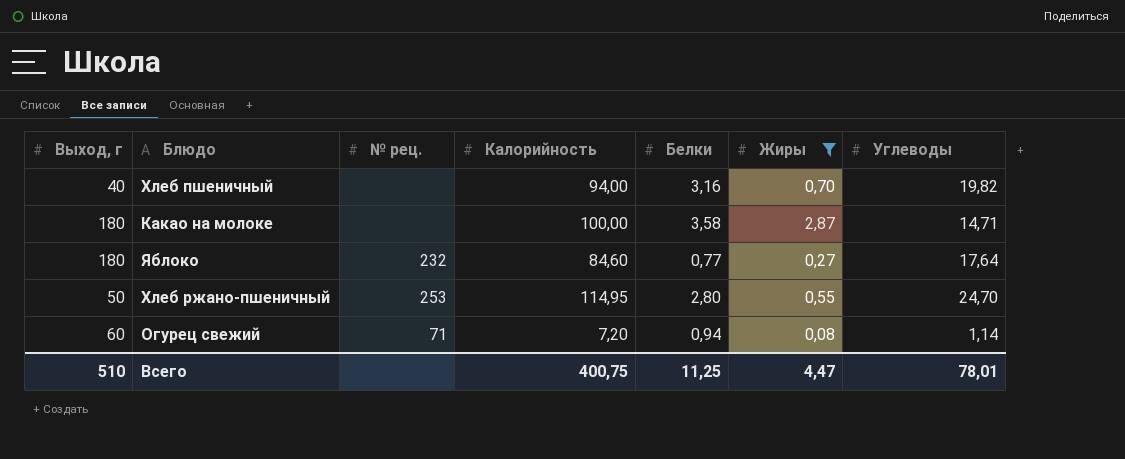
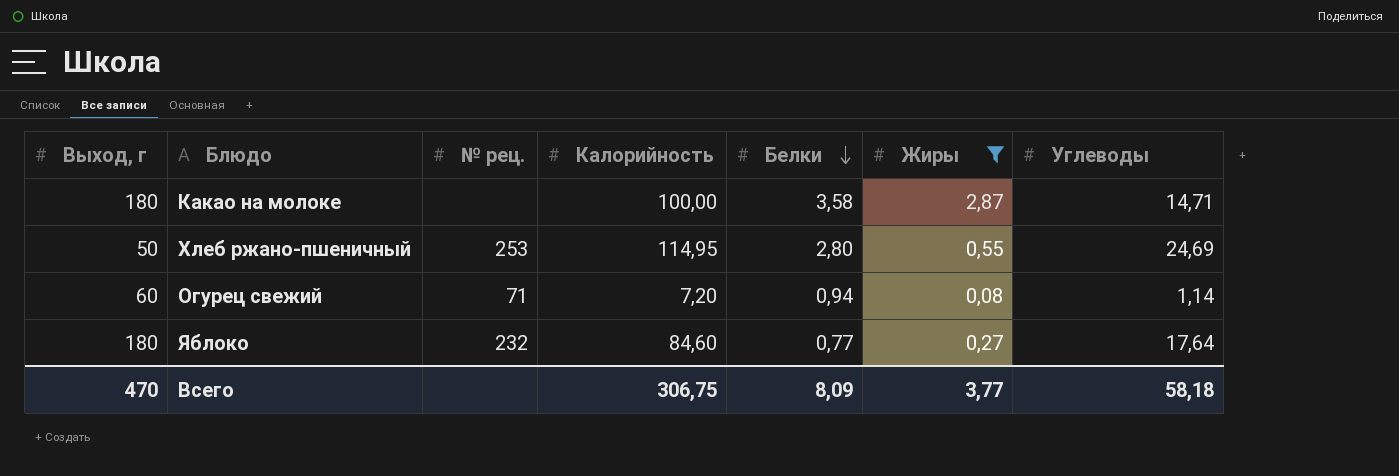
row order: none -> Белки descending
row Хлеб пшеничный: 40 | none | 94,00 | 3,16 | 0,70 | 19,82 -> none
Хлеб ржано-пшеничный | Углеводы: 24,70 -> 24,69
Всего | Выход, г: 510 -> 470
Всего | Калорийность: 400,75 -> 306,75
Всего | Белки: 11,25 -> 8,09
Всего | Жиры: 4,47 -> 3,77
Всего | Углеводы: 78,01 -> 58,18

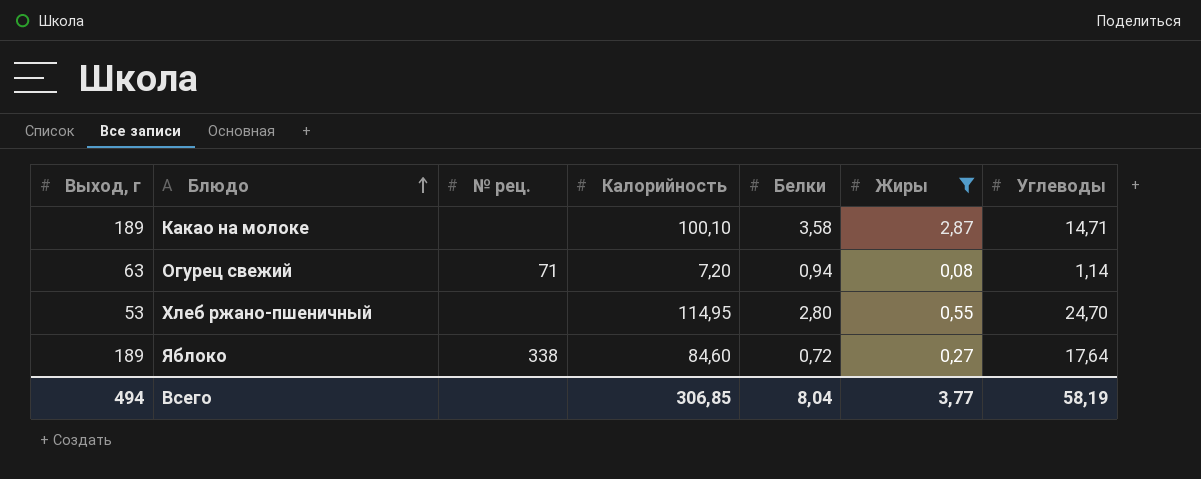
row order: Белки descending -> Блюдо ascending
Какао на молоке | Выход, г: 180 -> 189
Какао на молоке | Калорийность: 100,00 -> 100,10
Огурец свежий | Выход, г: 60 -> 63
Хлеб ржано-пшеничный | Выход, г: 50 -> 53
Хлеб ржано-пшеничный | № рец.: 253 -> none
Хлеб ржано-пшеничный | Углеводы: 24,69 -> 24,70
Яблоко | Выход, г: 180 -> 189
Яблоко | № рец.: 232 -> 338
Яблоко | Белки: 0,77 -> 0,72
Всего | Выход, г: 470 -> 494
Всего | Калорийность: 306,75 -> 306,85
Всего | Белки: 8,09 -> 8,04
Всего | Углеводы: 58,18 -> 58,19

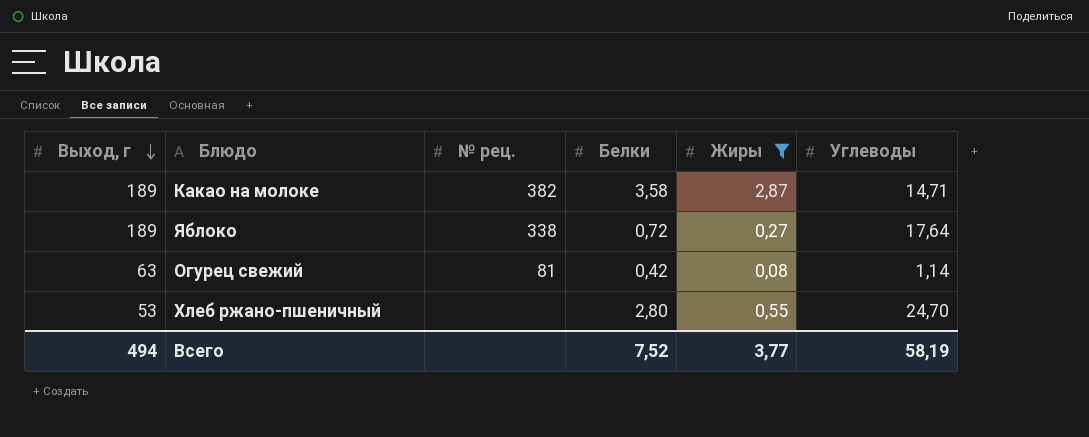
row order: Блюдо ascending -> Выход, г descending
column Калорийность | position: 4 -> none
Какао на молоке | № рец.: none -> 382
Огурец свежий | № рец.: 71 -> 81
Огурец свежий | Белки: 0,94 -> 0,42
Всего | Белки: 8,04 -> 7,52

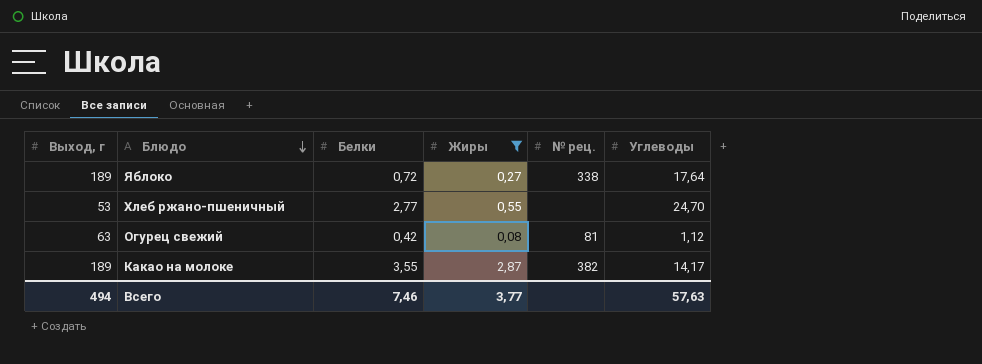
row order: Выход, г descending -> Блюдо descending
column № рец. | position: 3 -> 5
Хлеб ржано-пшеничный | Белки: 2,80 -> 2,77
Огурец свежий | Углеводы: 1,14 -> 1,12
Какао на молоке | Белки: 3,58 -> 3,55
Какао на молоке | Углеводы: 14,71 -> 14,17
Всего | Белки: 7,52 -> 7,46
Всего | Углеводы: 58,19 -> 57,63

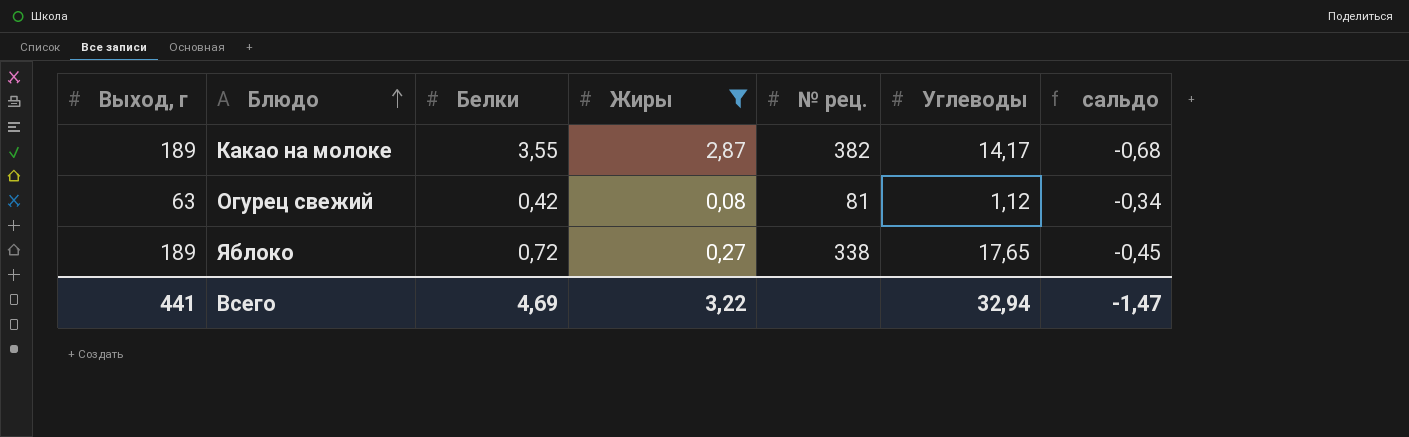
row order: Блюдо descending -> Блюдо ascending
column сальдо | formula: none -> [Жиры] - [Белки]
row Хлеб ржано-пшеничный: 53 | 2,77 | 0,55 | none | 24,70 -> none
Яблоко | Углеводы: 17,64 -> 17,65
Всего | Выход, г: 494 -> 441
Всего | Белки: 7,46 -> 4,69
Всего | Жиры: 3,77 -> 3,22
Всего | Углеводы: 57,63 -> 32,94

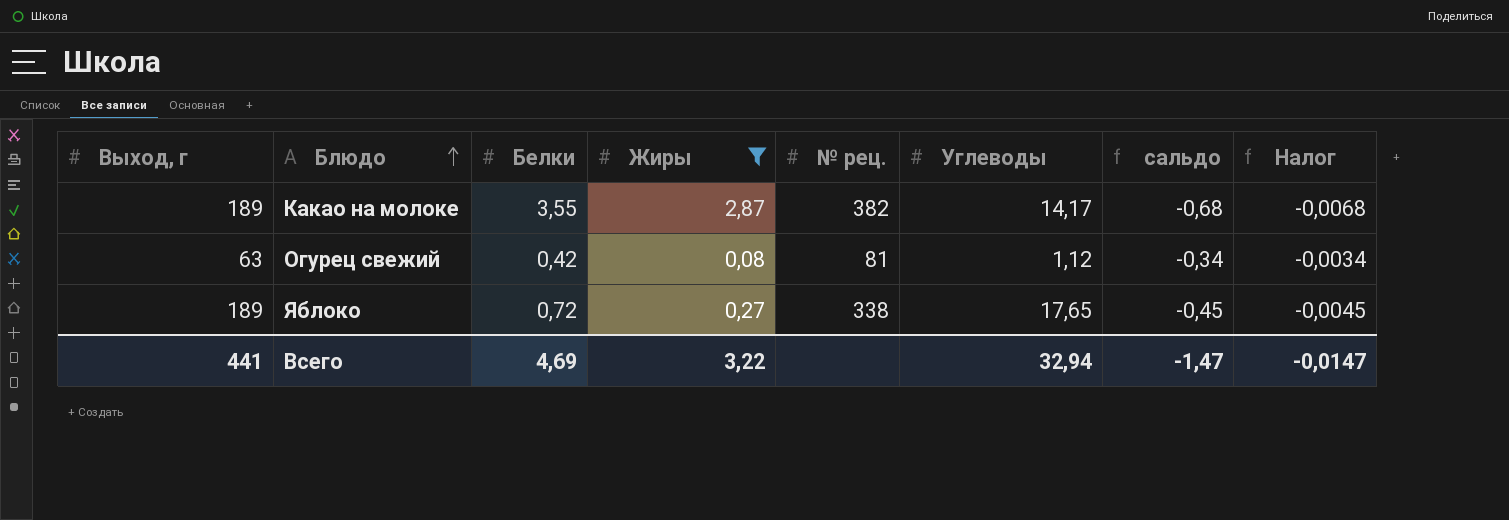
column Налог | formula: none -> [сальдо] * 0,01

